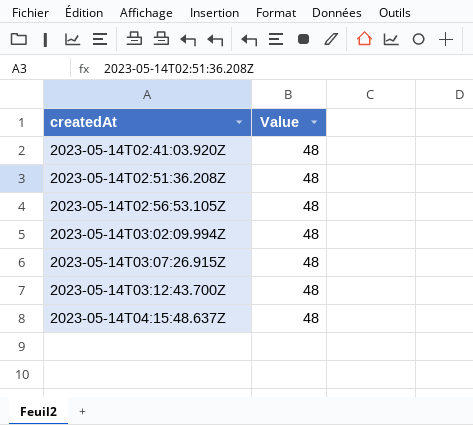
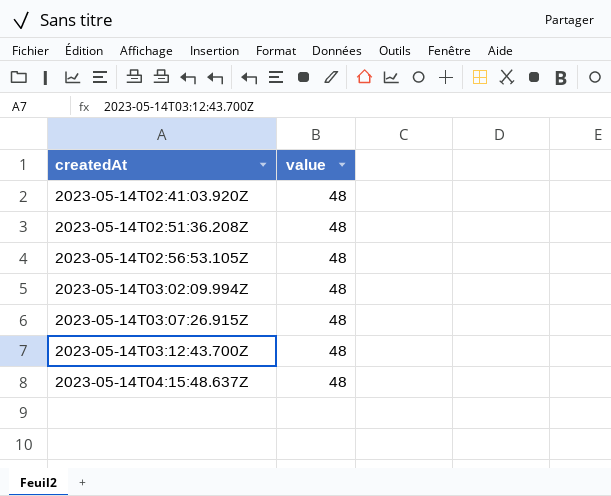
column name: Value -> value

